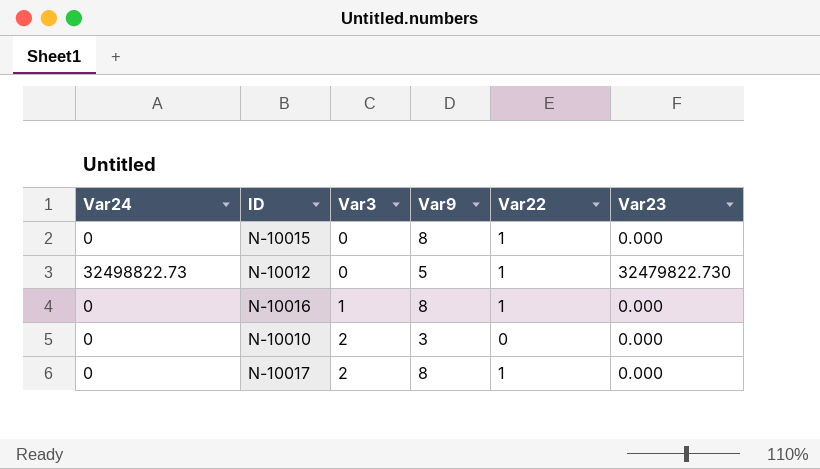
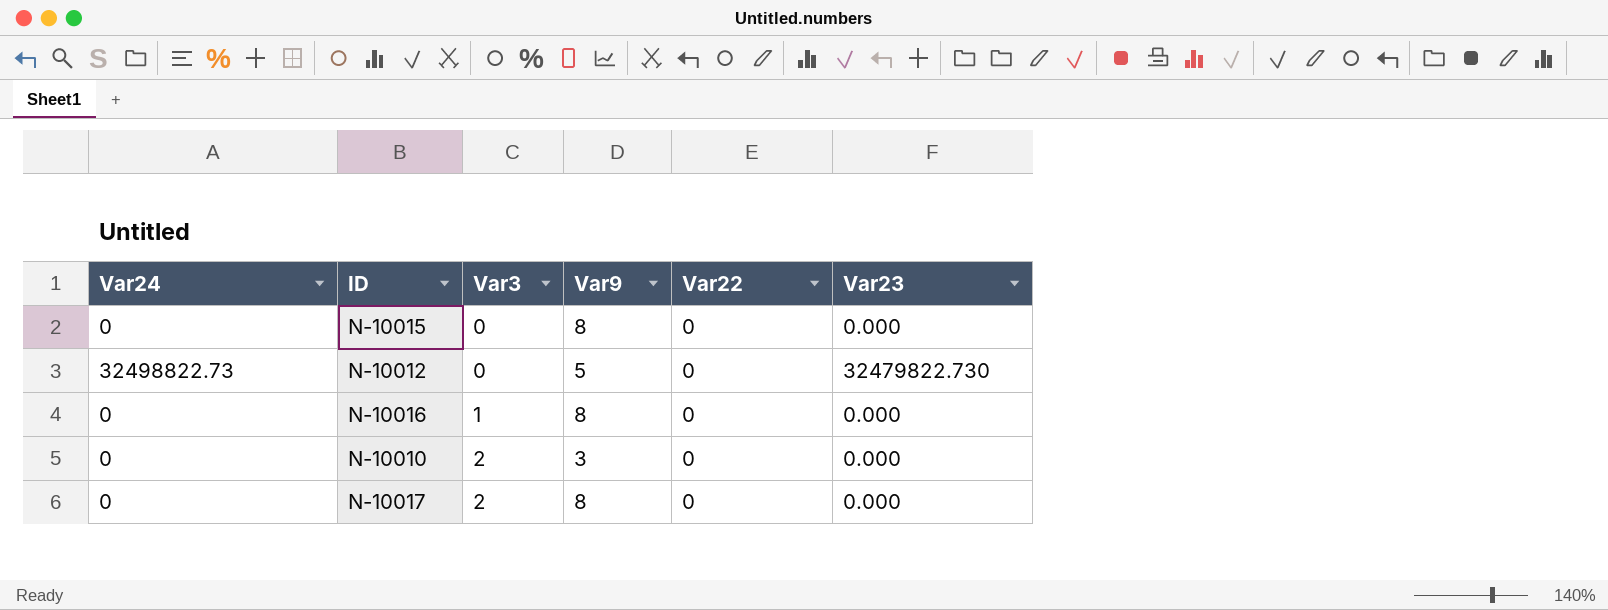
N-10015 | Var22: 1 -> 0
N-10012 | Var22: 1 -> 0
N-10016 | Var22: 1 -> 0
N-10017 | Var22: 1 -> 0

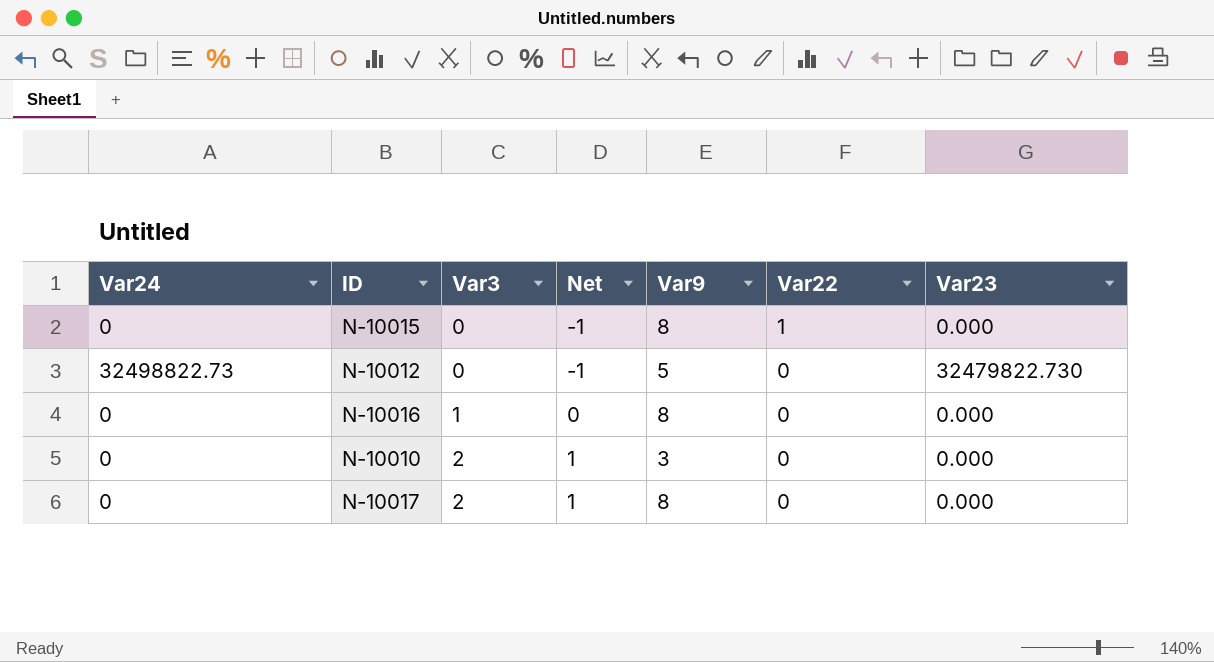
column Net | formula: none -> [Var3] - 1
N-10015 | Var22: 0 -> 1

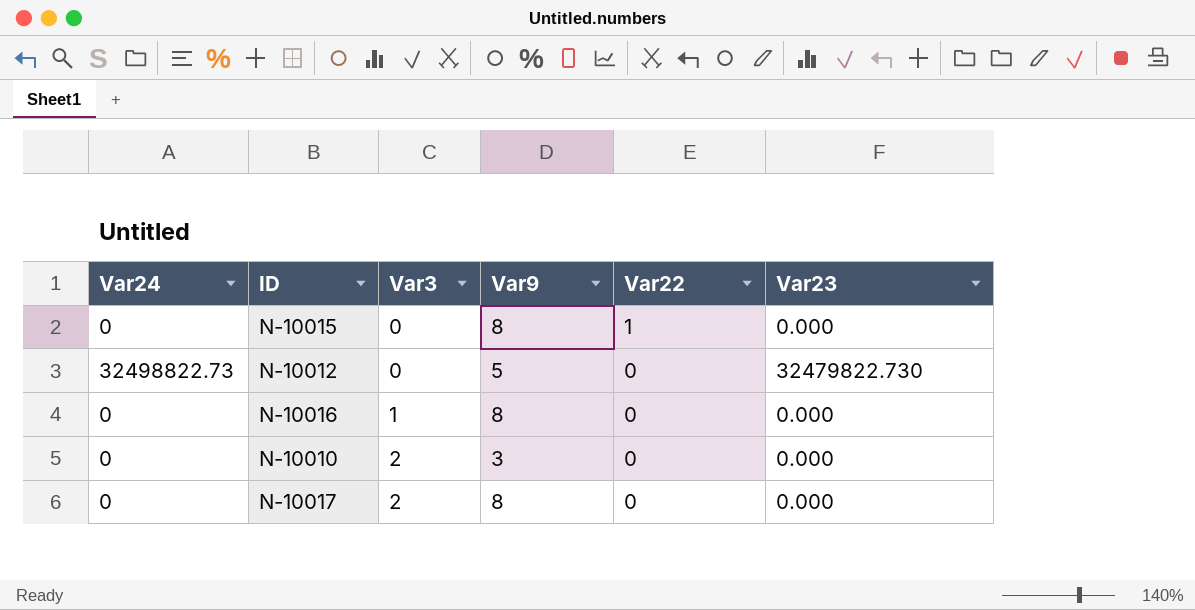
column Net | formula: [Var3] - 1 -> none

